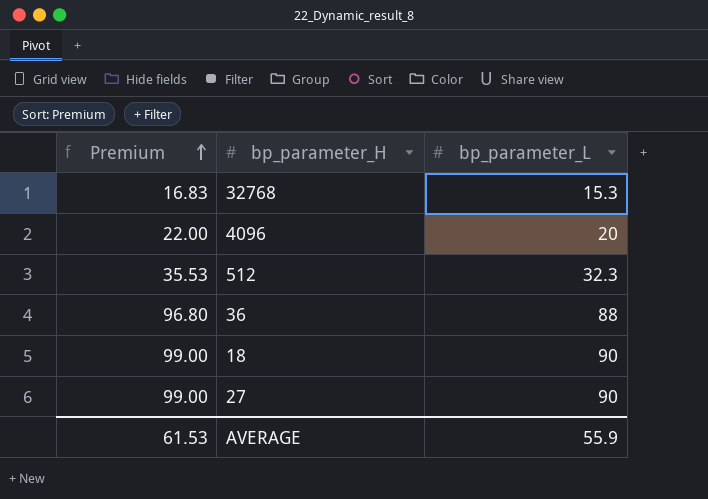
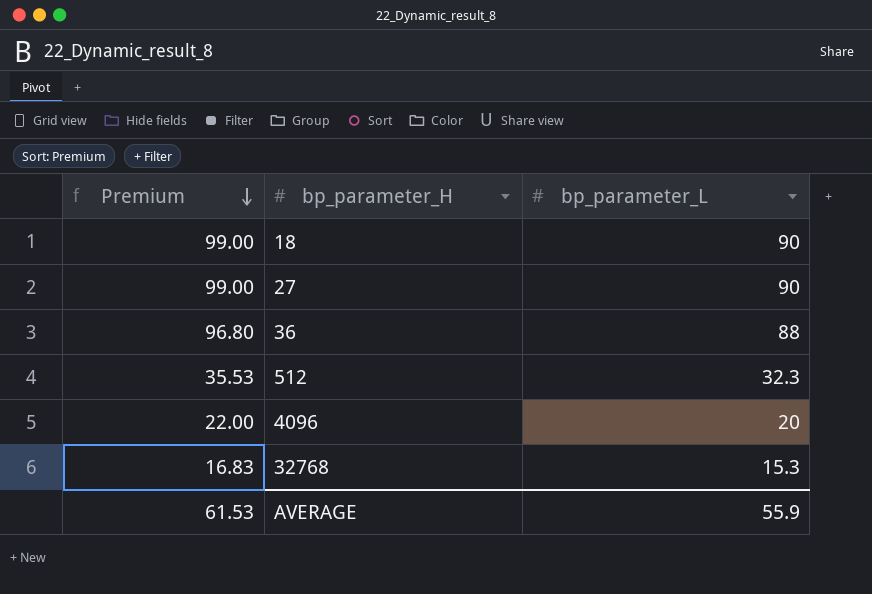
row order: Premium ascending -> Premium descending

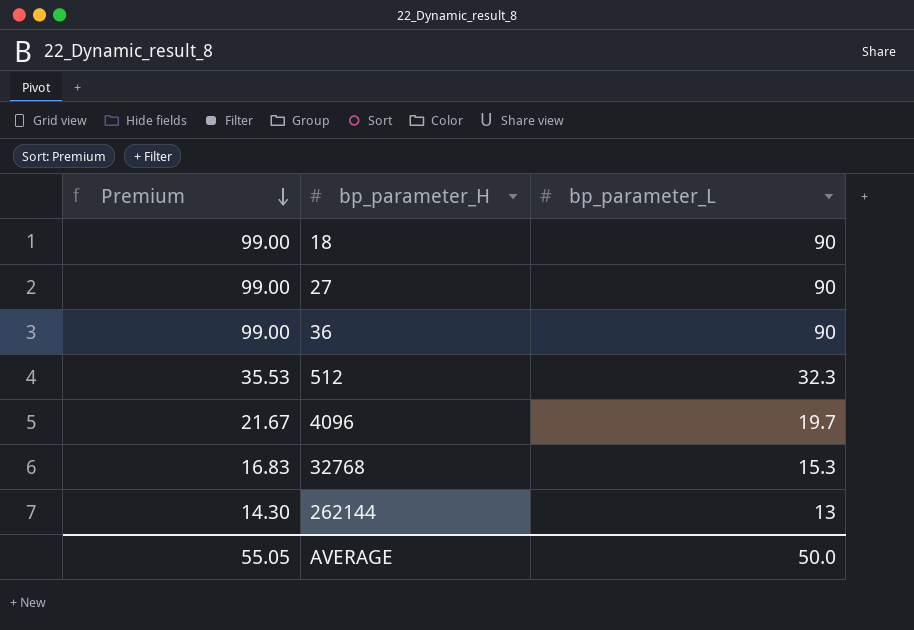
36 | Premium: 96.80 -> 99.00
36 | bp_parameter_L: 88 -> 90
4096 | Premium: 22.00 -> 21.67
4096 | bp_parameter_L: 20 -> 19.7
row 262144: none -> 14.30 | 13
AVERAGE | Premium: 61.53 -> 55.05
AVERAGE | bp_parameter_L: 55.9 -> 50.0

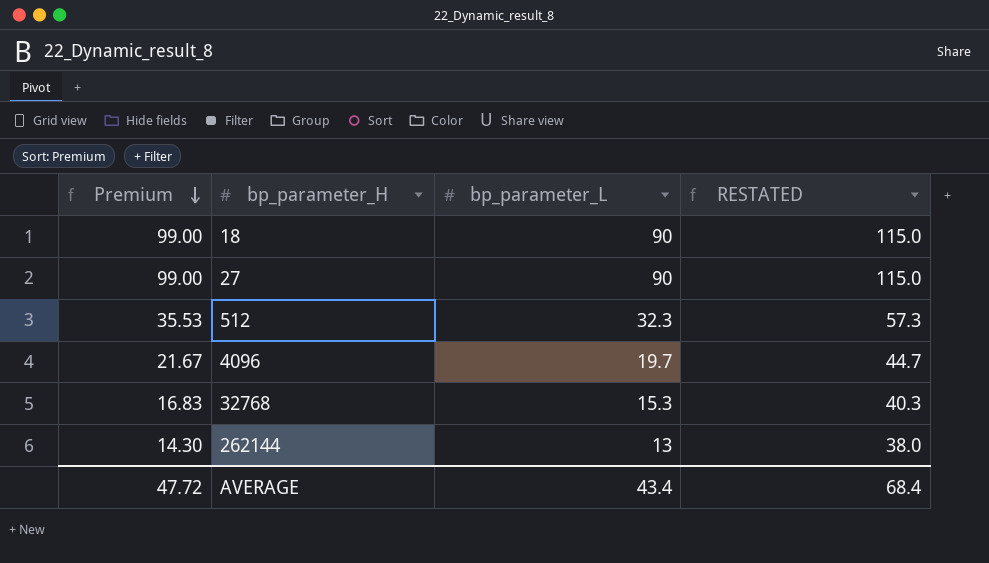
column RESTATED | formula: none -> [bp_parameter_L] + 25
row 36: 99.00 | 90 -> none
AVERAGE | Premium: 55.05 -> 47.72
AVERAGE | bp_parameter_L: 50.0 -> 43.4

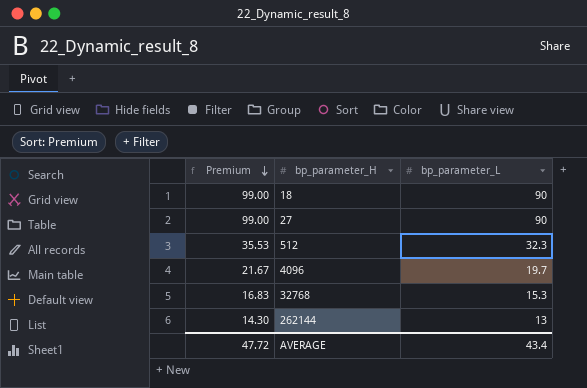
column RESTATED | formula: [bp_parameter_L] + 25 -> none

